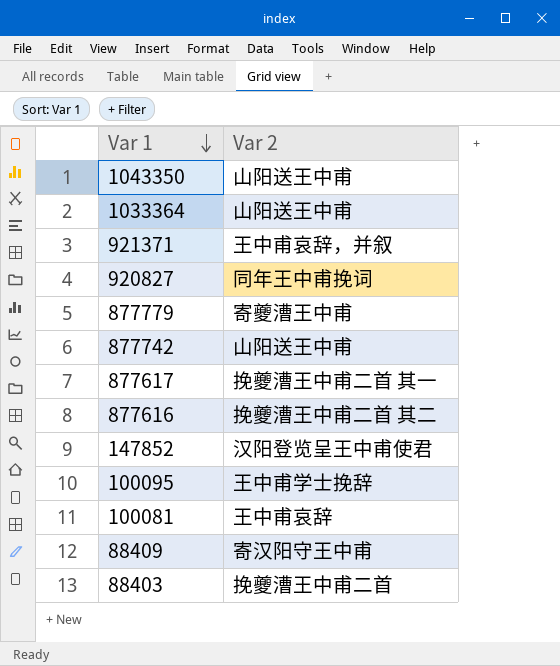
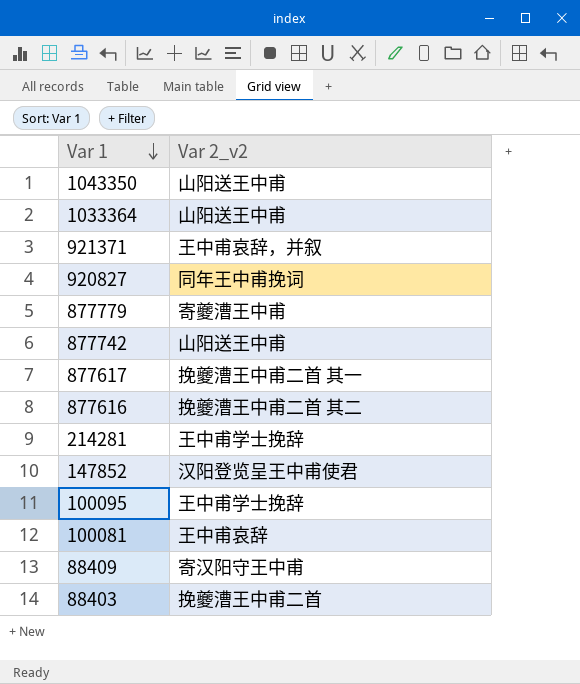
column name: Var 2 -> Var 2_v2
row 214281: none -> 王中甫学士挽辞

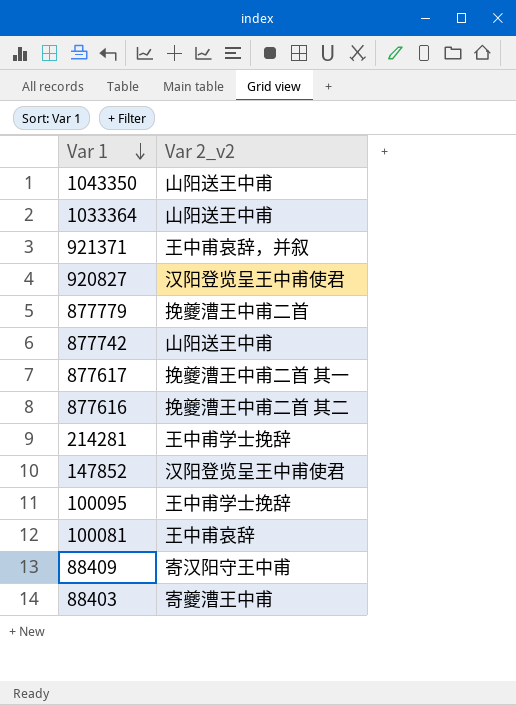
920827 | Var 2_v2: 同年王中甫挽词 -> 汉阳登览呈王中甫使君
877779 | Var 2_v2: 寄夔漕王中甫 -> 挽夔漕王中甫二首
88403 | Var 2_v2: 挽夔漕王中甫二首 -> 寄夔漕王中甫

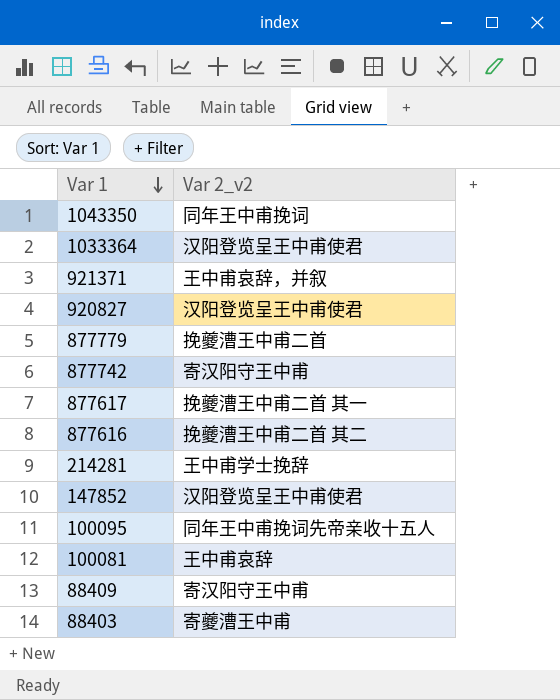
1043350 | Var 2_v2: 山阳送王中甫 -> 同年王中甫挽词
1033364 | Var 2_v2: 山阳送王中甫 -> 汉阳登览呈王中甫使君
877742 | Var 2_v2: 山阳送王中甫 -> 寄汉阳守王中甫
100095 | Var 2_v2: 王中甫学士挽辞 -> 同年王中甫挽词先帝亲收十五人

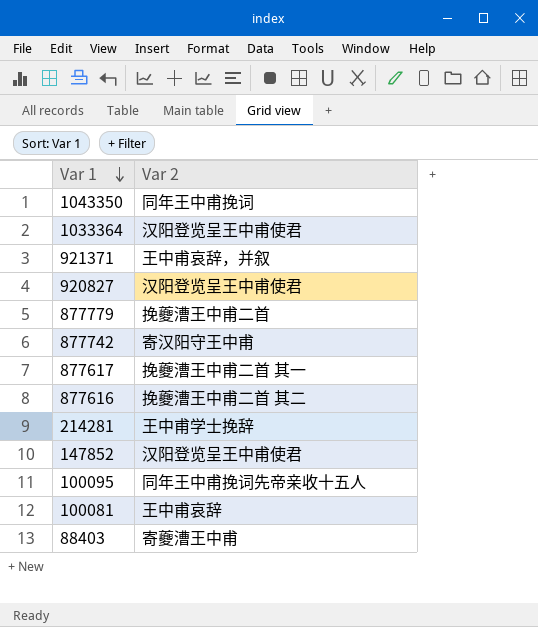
column name: Var 2_v2 -> Var 2
row 88409: 寄汉阳守王中甫 -> none

